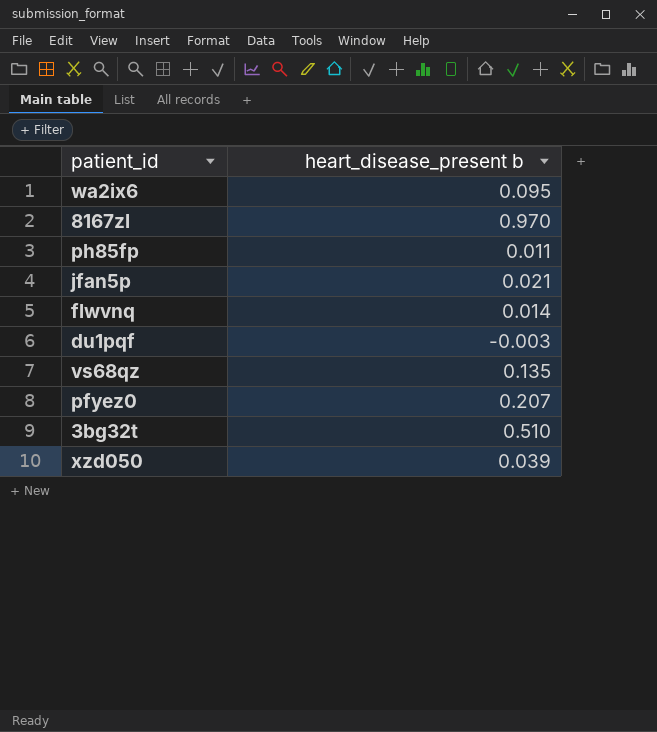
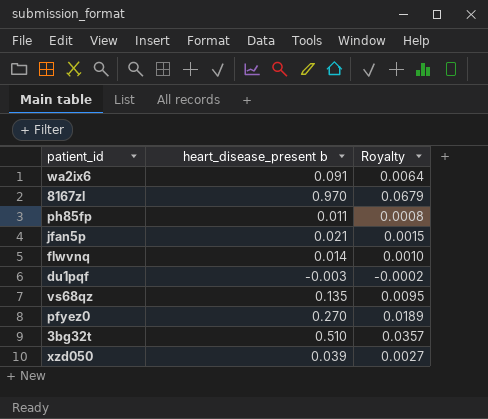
column Royalty | formula: none -> [heart_disease_present b] * 0.07
wa2ix6 | heart_disease_present b: 0.095 -> 0.091
pfyez0 | heart_disease_present b: 0.207 -> 0.270

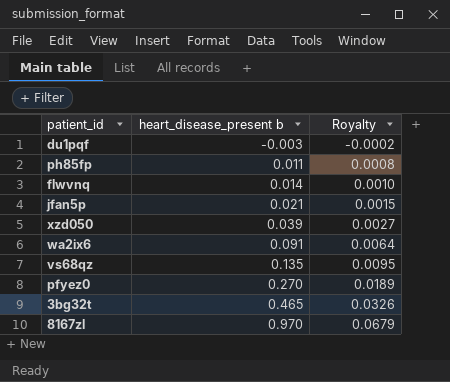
row order: none -> heart_disease_present b ascending
3bg32t | heart_disease_present b: 0.510 -> 0.465
3bg32t | Royalty: 0.0357 -> 0.0326

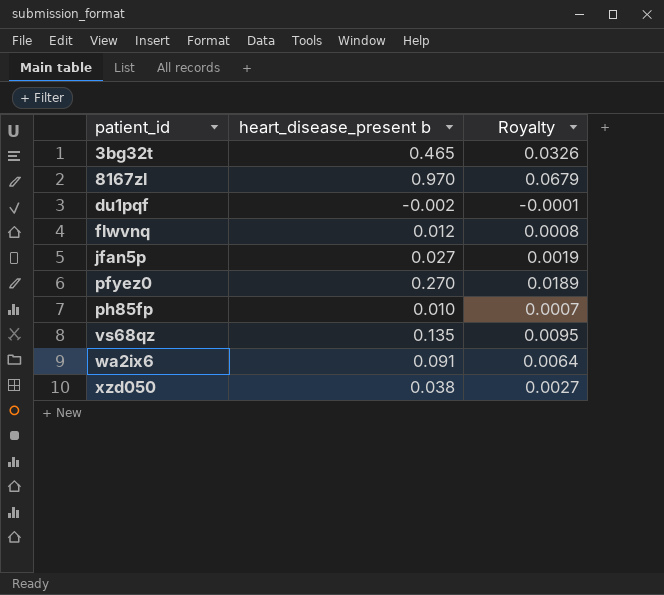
row order: heart_disease_present b ascending -> patient_id ascending
du1pqf | heart_disease_present b: -0.003 -> -0.002
du1pqf | Royalty: -0.0002 -> -0.0001
flwvnq | heart_disease_present b: 0.014 -> 0.012
flwvnq | Royalty: 0.0010 -> 0.0008
jfan5p | heart_disease_present b: 0.021 -> 0.027
jfan5p | Royalty: 0.0015 -> 0.0019
ph85fp | heart_disease_present b: 0.011 -> 0.010
ph85fp | Royalty: 0.0008 -> 0.0007
xzd050 | heart_disease_present b: 0.039 -> 0.038

